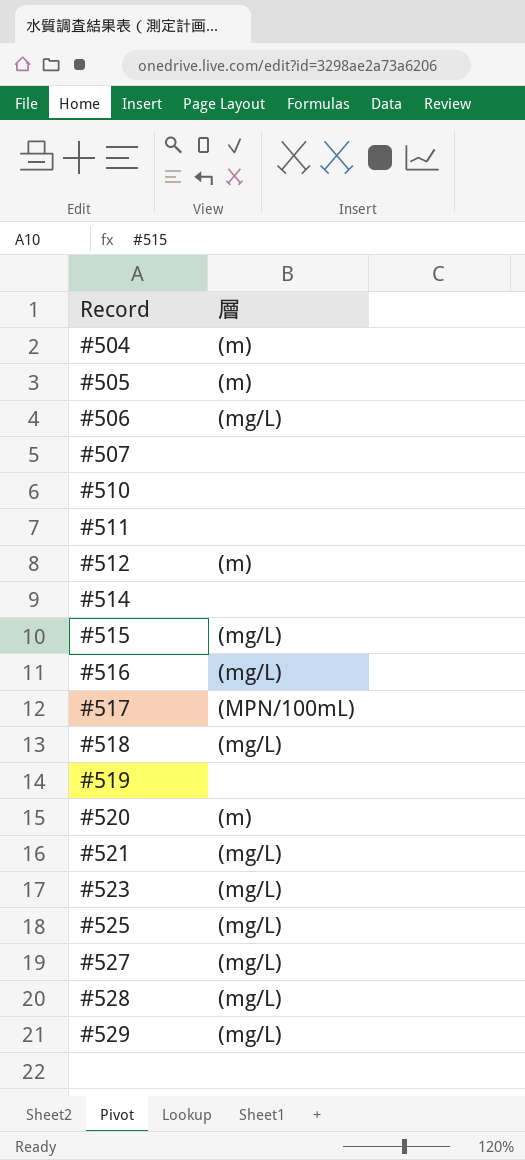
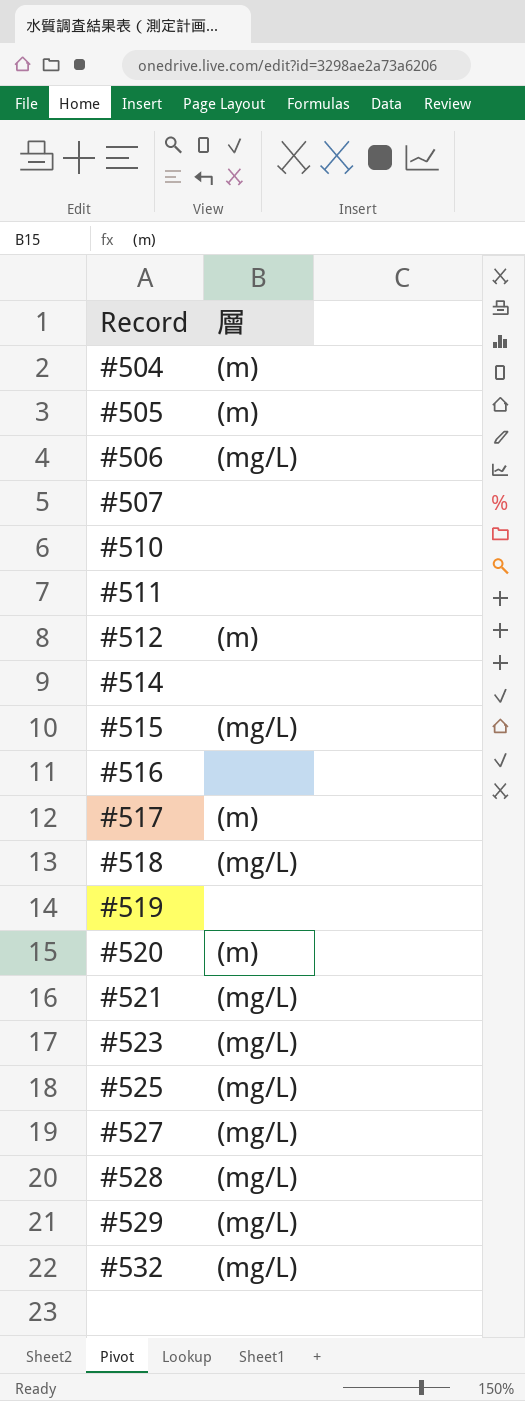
#516 | 層: (mg/L) -> none
#517 | 層: (MPN/100mL) -> (m)
row #532: none -> (mg/L)

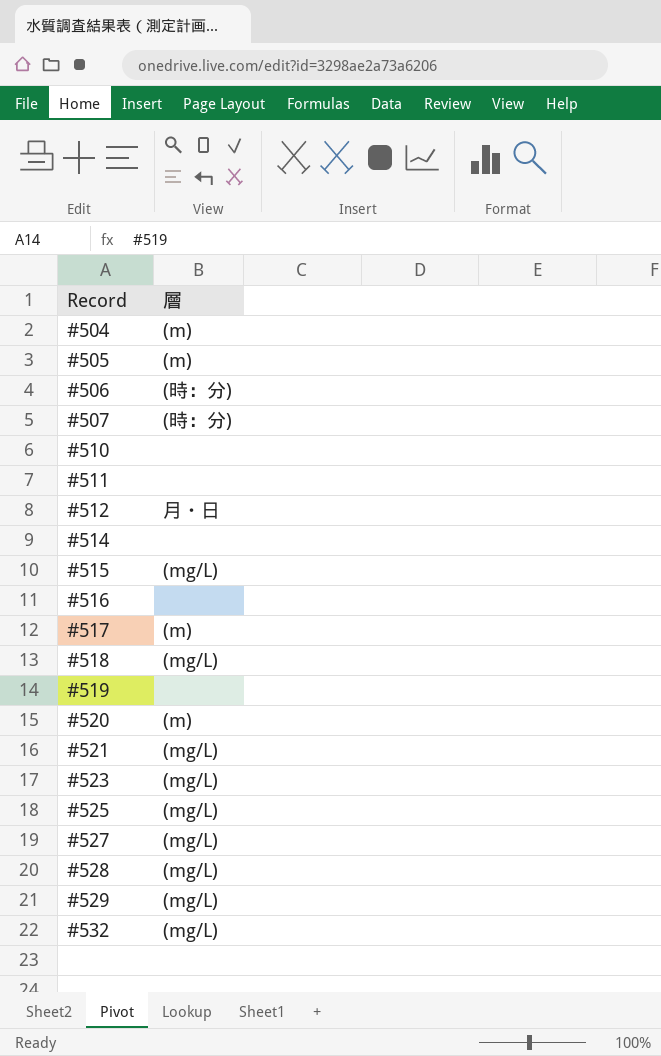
#506 | 層: (mg/L) -> (時：分)
#507 | 層: none -> (時：分)
#512 | 層: (m) -> 月・日

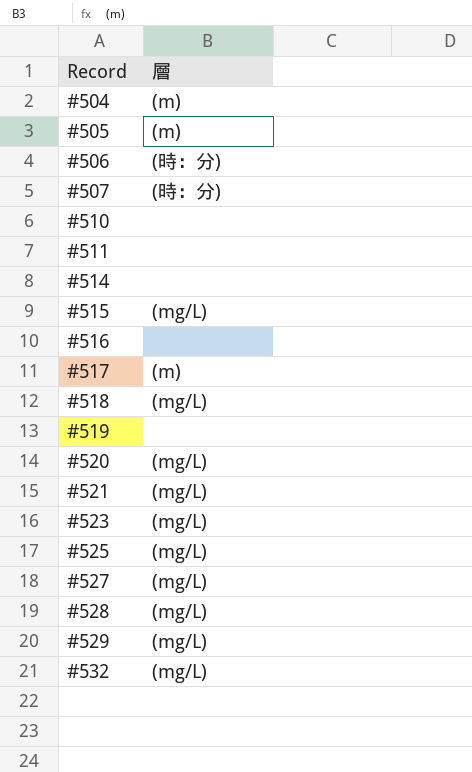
row #512: 月・日 -> none
#520 | 層: (m) -> (mg/L)

